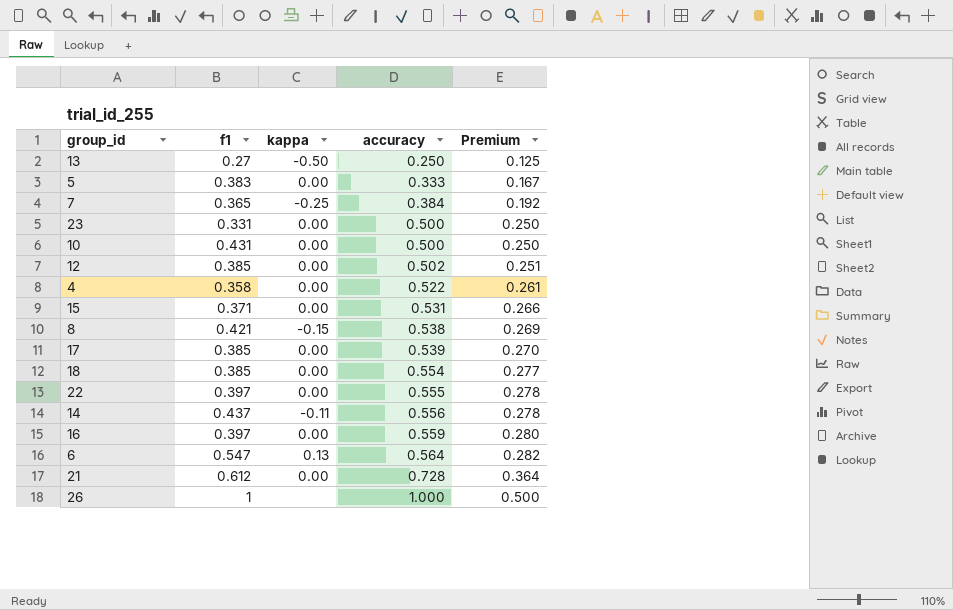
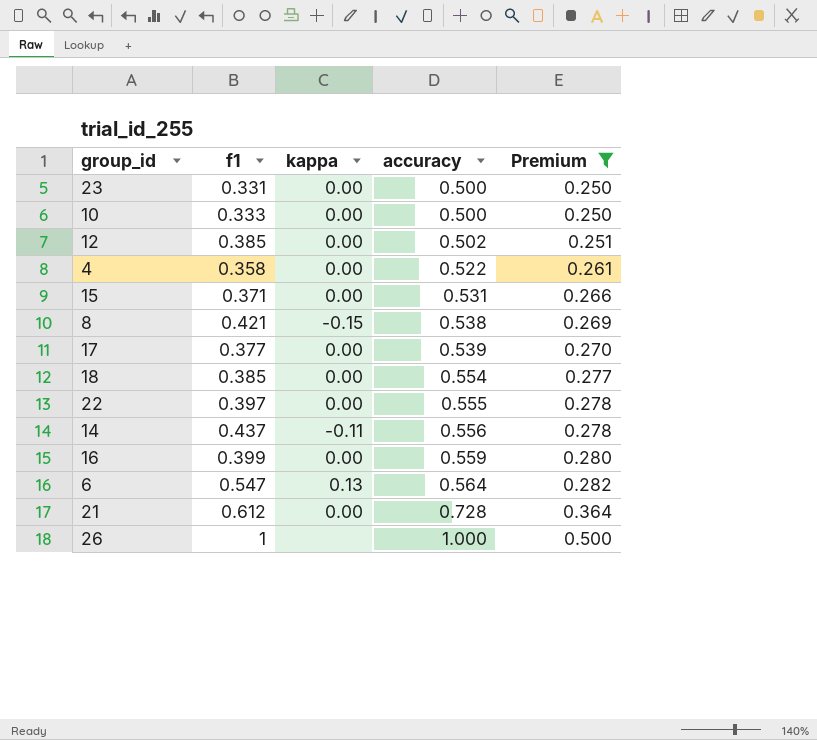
filter: none -> Premium >= 0.250
10 | f1: 0.431 -> 0.333
17 | f1: 0.385 -> 0.377
16 | f1: 0.397 -> 0.399

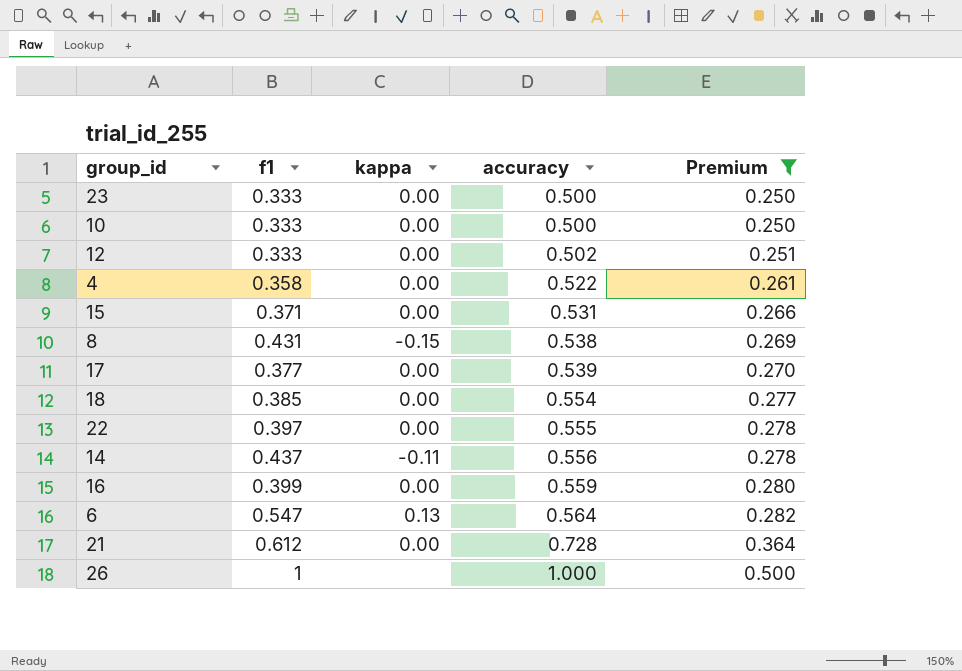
23 | f1: 0.331 -> 0.333
12 | f1: 0.385 -> 0.333
8 | f1: 0.421 -> 0.431

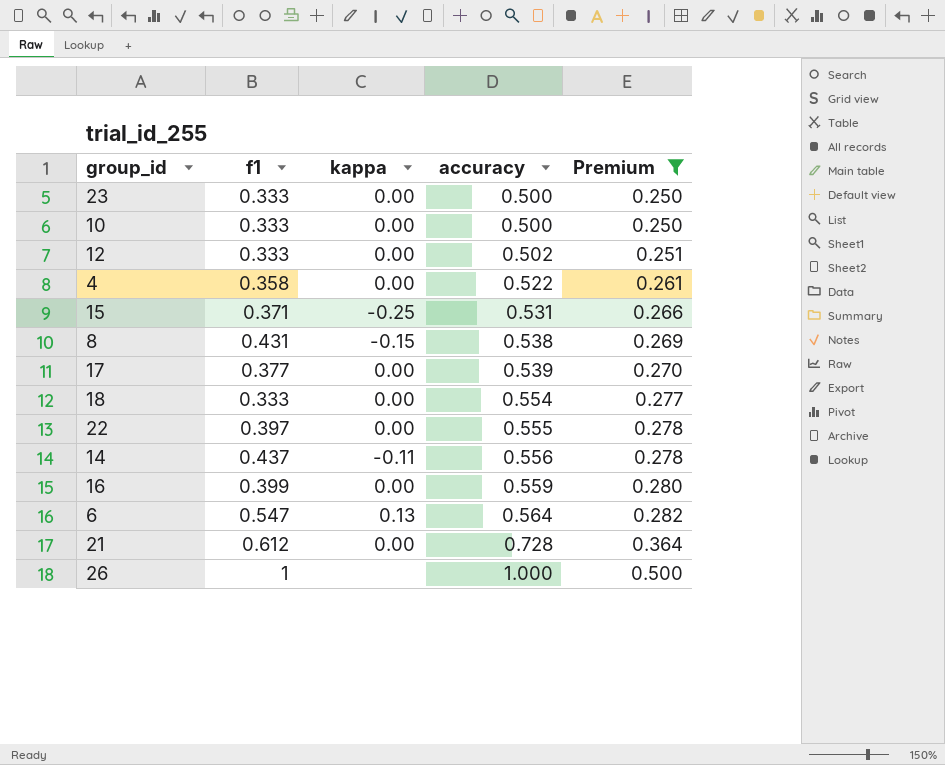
15 | kappa: 0.00 -> -0.25
18 | f1: 0.385 -> 0.333

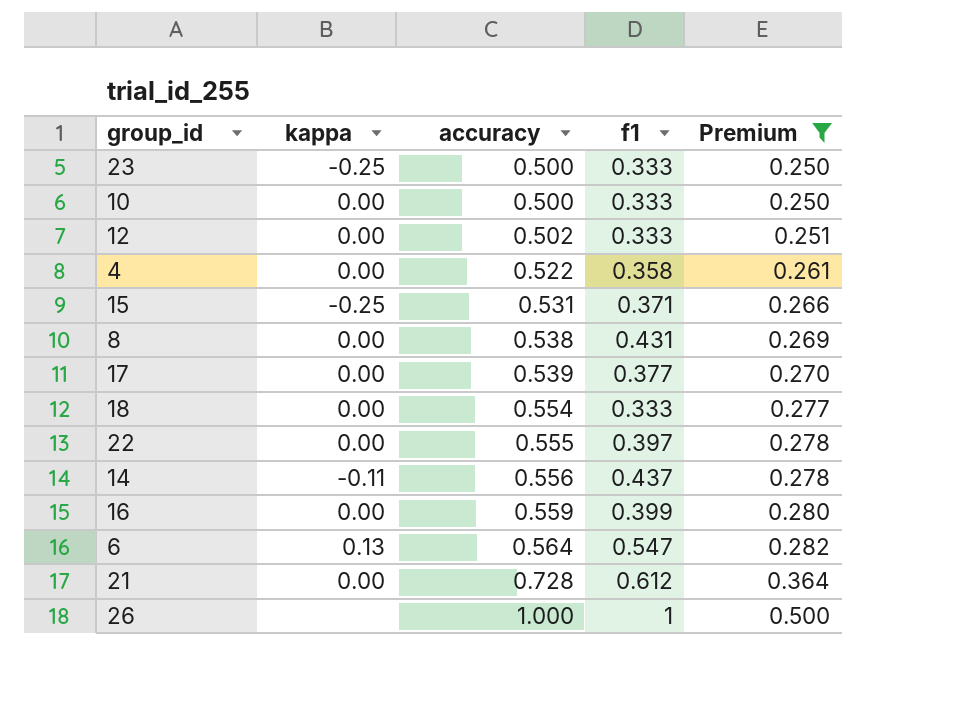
column f1 | position: 2 -> 4
23 | kappa: 0.00 -> -0.25
8 | kappa: -0.15 -> 0.00

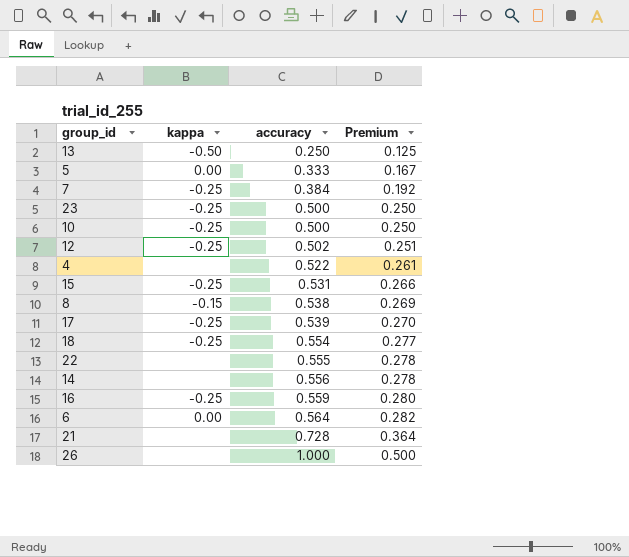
filter: Premium >= 0.250 -> none
column f1 | position: 4 -> none
10 | kappa: 0.00 -> -0.25
12 | kappa: 0.00 -> -0.25
4 | kappa: 0.00 -> none
8 | kappa: 0.00 -> -0.15
17 | kappa: 0.00 -> -0.25
18 | kappa: 0.00 -> -0.25
22 | kappa: 0.00 -> none
14 | kappa: -0.11 -> none
16 | kappa: 0.00 -> -0.25
6 | kappa: 0.13 -> 0.00
21 | kappa: 0.00 -> none

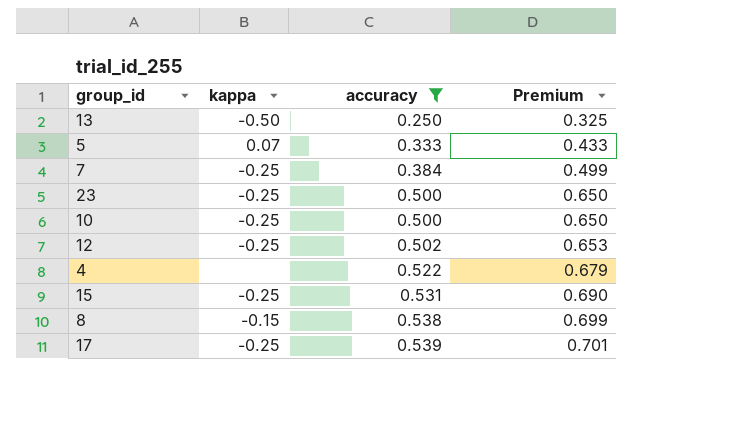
filter: none -> accuracy <= 0.539
column Premium | formula: [accuracy] * 0.5 -> [accuracy] * 1.3
5 | kappa: 0.00 -> 0.07

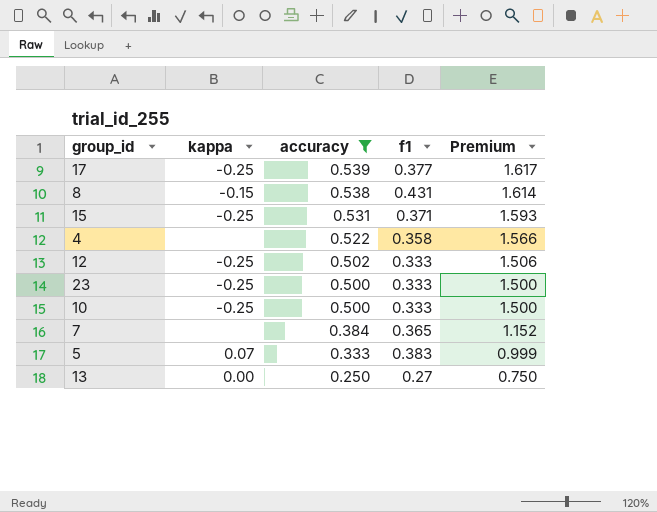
row order: accuracy ascending -> accuracy descending
column f1 | position: none -> 4
column Premium | formula: [accuracy] * 1.3 -> [accuracy] * 3
7 | kappa: -0.25 -> none
13 | kappa: -0.50 -> 0.00

